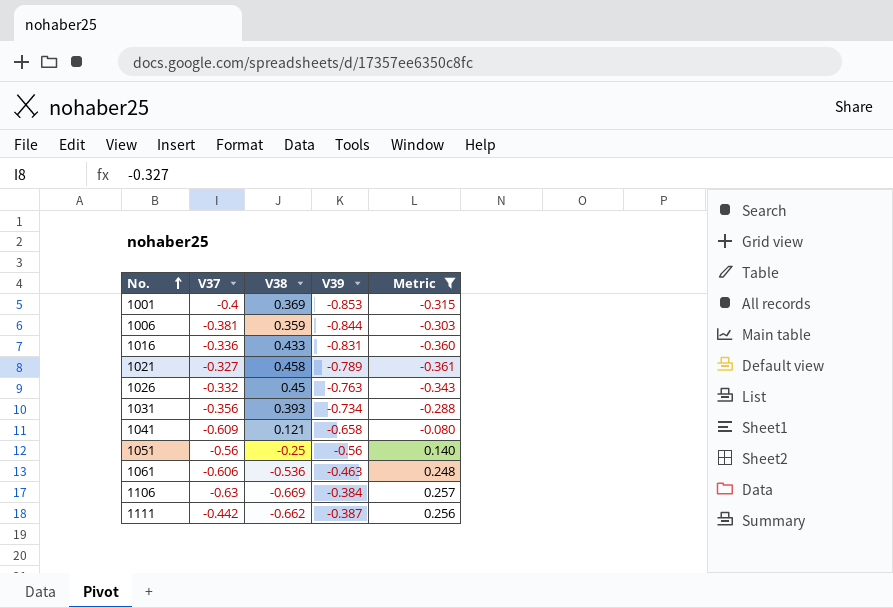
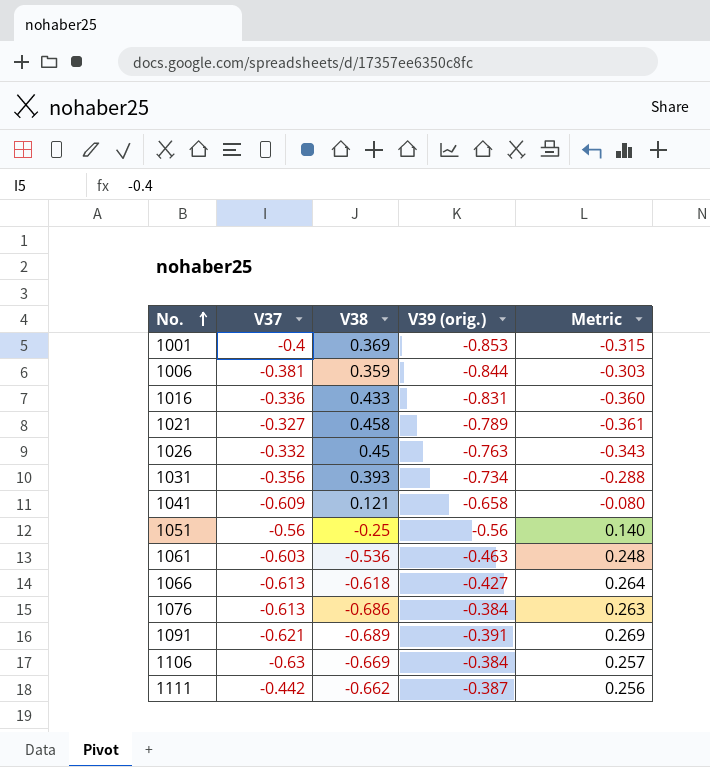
filter: Metric <= 0.257 -> none
column name: V39 -> V39 (orig.)
1061 | V37: -0.606 -> -0.603

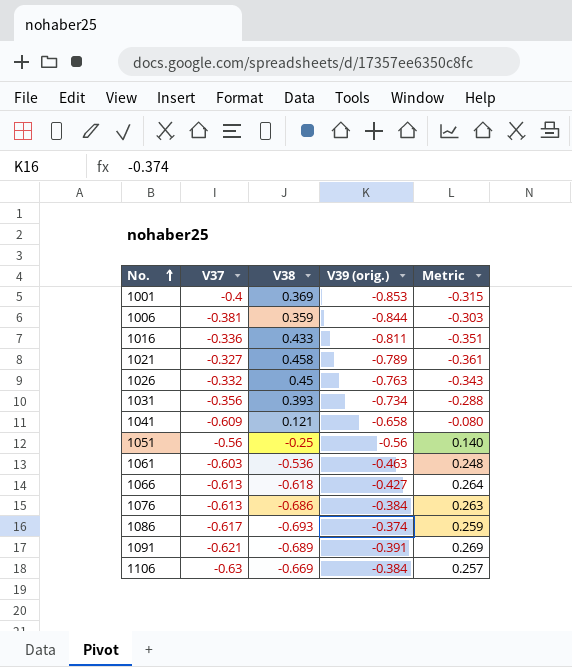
row 1111: -0.442 | -0.662 | -0.387 | 0.256 -> none
1016 | V39 (orig.): -0.831 -> -0.811
1016 | Metric: -0.360 -> -0.351
row 1086: none -> -0.617 | -0.693 | -0.374 | 0.259

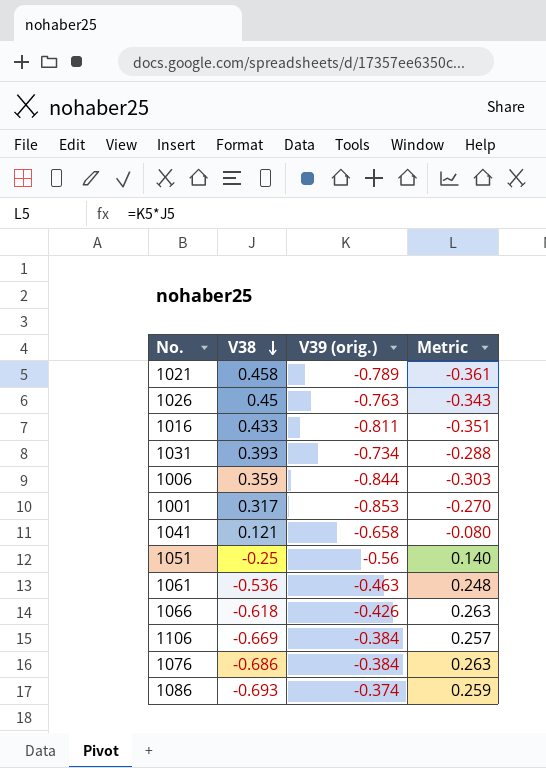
row order: No. ascending -> V38 descending
column V37 | position: 2 -> none
row 1091: -0.621 | -0.689 | -0.391 | 0.269 -> none
1001 | V38: 0.369 -> 0.317
1001 | Metric: -0.315 -> -0.270
1066 | V39 (orig.): -0.427 -> -0.426
1066 | Metric: 0.264 -> 0.263

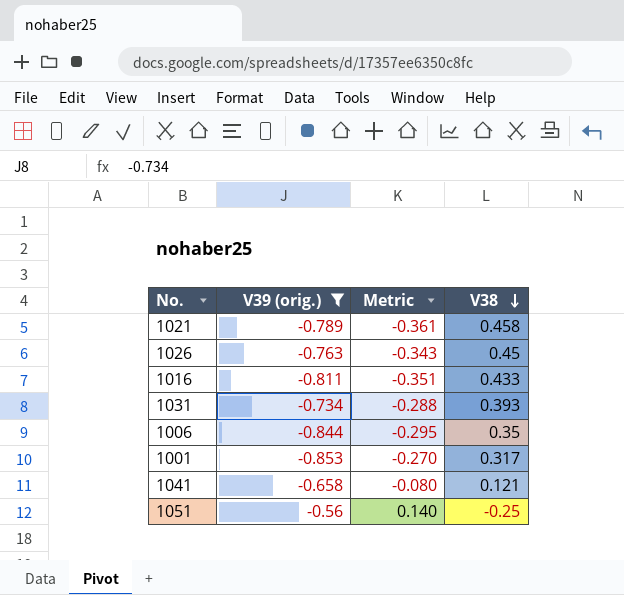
filter: none -> V39 (orig.) <= -0.56
column V38 | position: 2 -> 4
1006 | Metric: -0.303 -> -0.295
1006 | V38: 0.359 -> 0.35

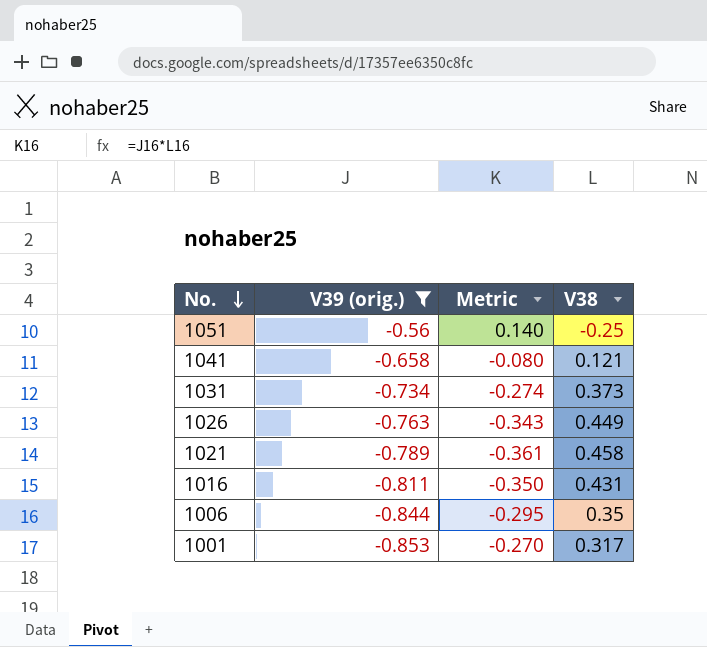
row order: V38 descending -> No. descending
1031 | Metric: -0.288 -> -0.274
1031 | V38: 0.393 -> 0.373
1026 | V38: 0.45 -> 0.449
1016 | Metric: -0.351 -> -0.350
1016 | V38: 0.433 -> 0.431

